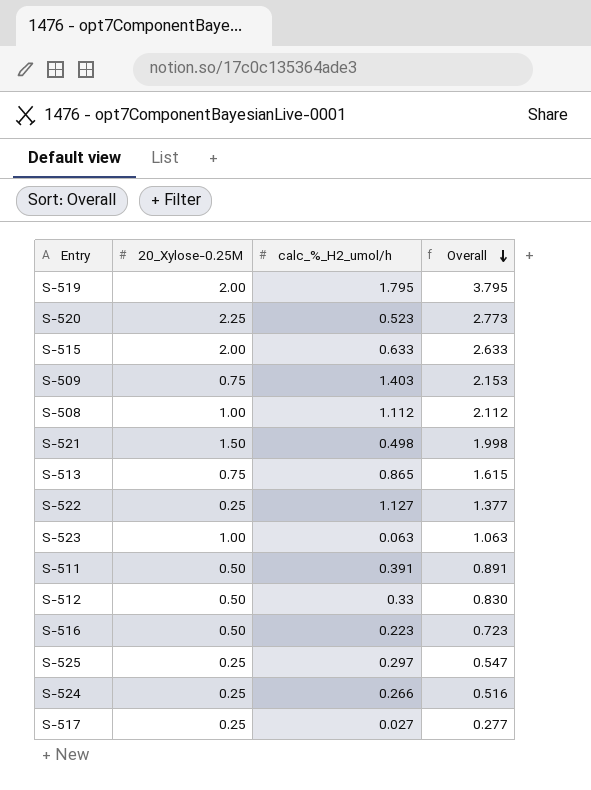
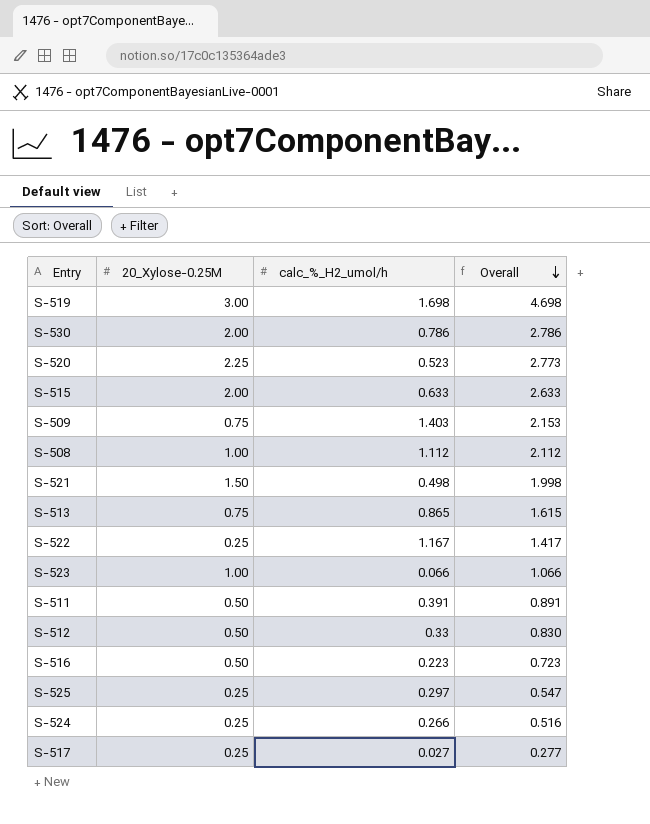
S-519 | 20_Xylose-0.25M: 2.00 -> 3.00
S-519 | calc_%_H2_umol/h: 1.795 -> 1.698
S-519 | Overall: 3.795 -> 4.698
row S-530: none -> 2.00 | 0.786 | 2.786
S-522 | calc_%_H2_umol/h: 1.127 -> 1.167
S-522 | Overall: 1.377 -> 1.417
S-523 | calc_%_H2_umol/h: 0.063 -> 0.066
S-523 | Overall: 1.063 -> 1.066

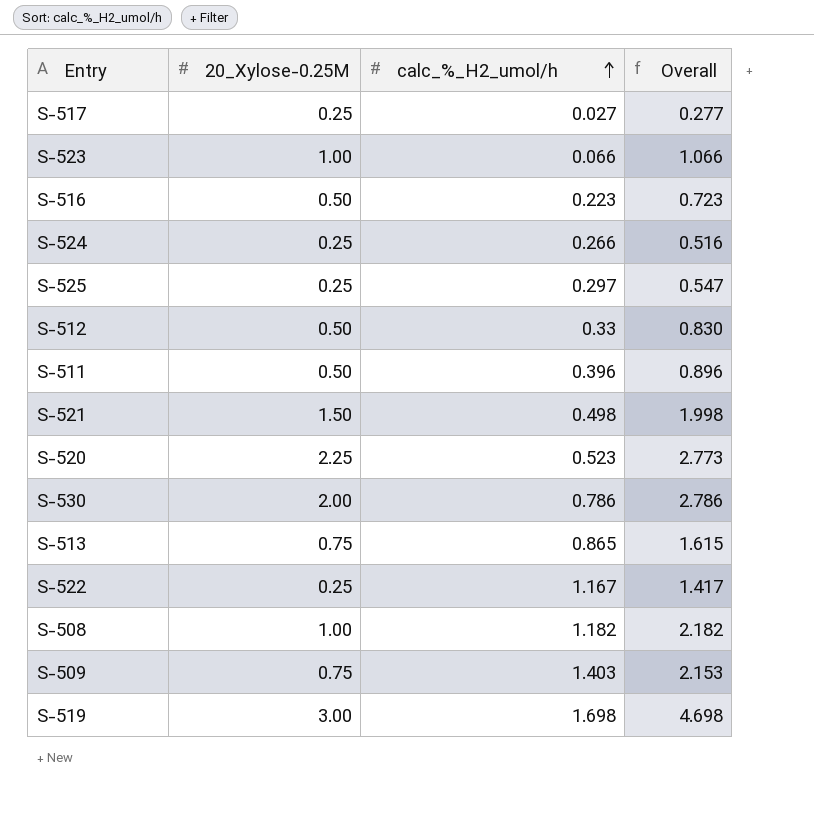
row order: Overall descending -> calc_%_H2_umol/h ascending
row S-515: 2.00 | 0.633 | 2.633 -> none
S-511 | calc_%_H2_umol/h: 0.391 -> 0.396
S-511 | Overall: 0.891 -> 0.896
S-508 | calc_%_H2_umol/h: 1.112 -> 1.182
S-508 | Overall: 2.112 -> 2.182

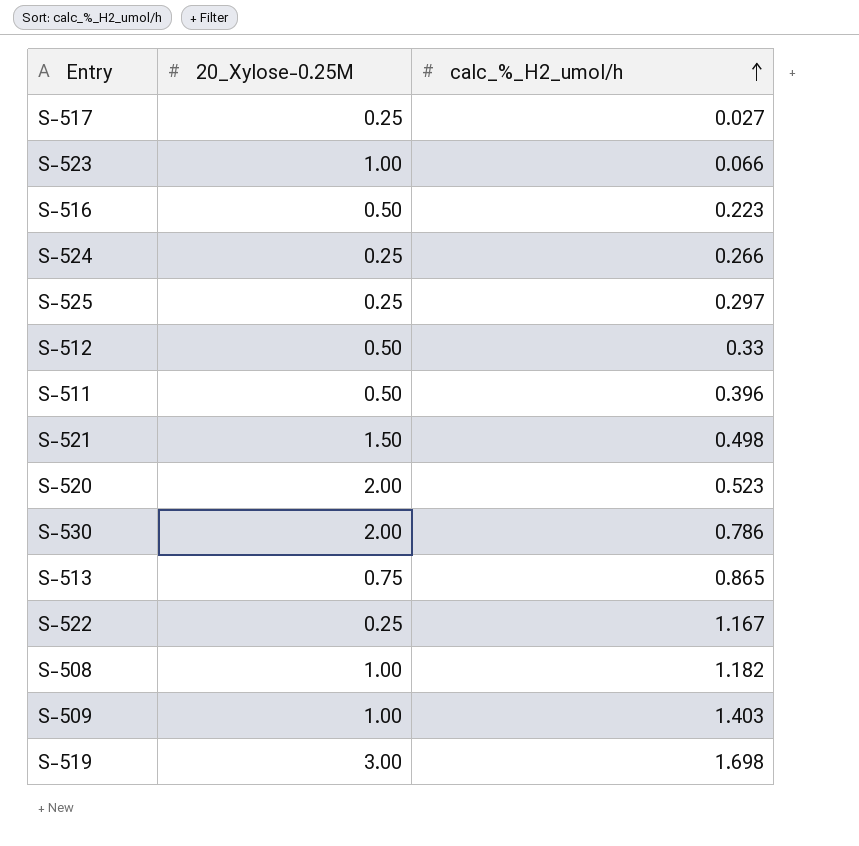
column Overall | formula: [20_Xylose-0.25M] + [calc_%_H2_umol/h] -> none
S-520 | 20_Xylose-0.25M: 2.25 -> 2.00
S-509 | 20_Xylose-0.25M: 0.75 -> 1.00

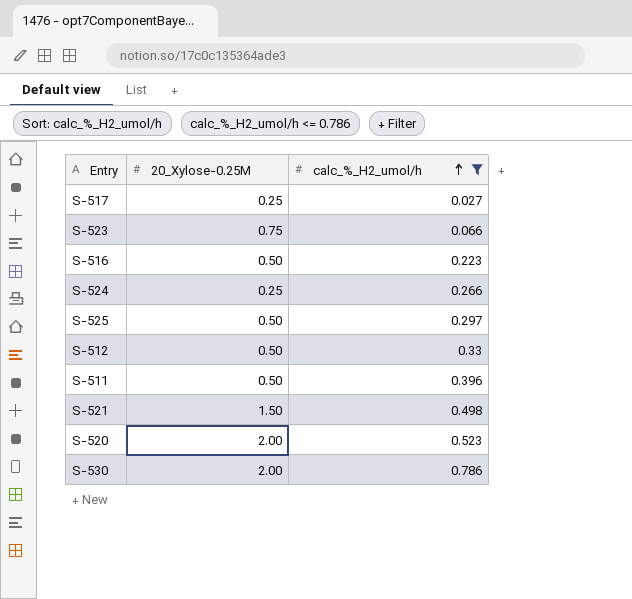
filter: none -> calc_%_H2_umol/h <= 0.786
S-523 | 20_Xylose-0.25M: 1.00 -> 0.75
S-525 | 20_Xylose-0.25M: 0.25 -> 0.50

